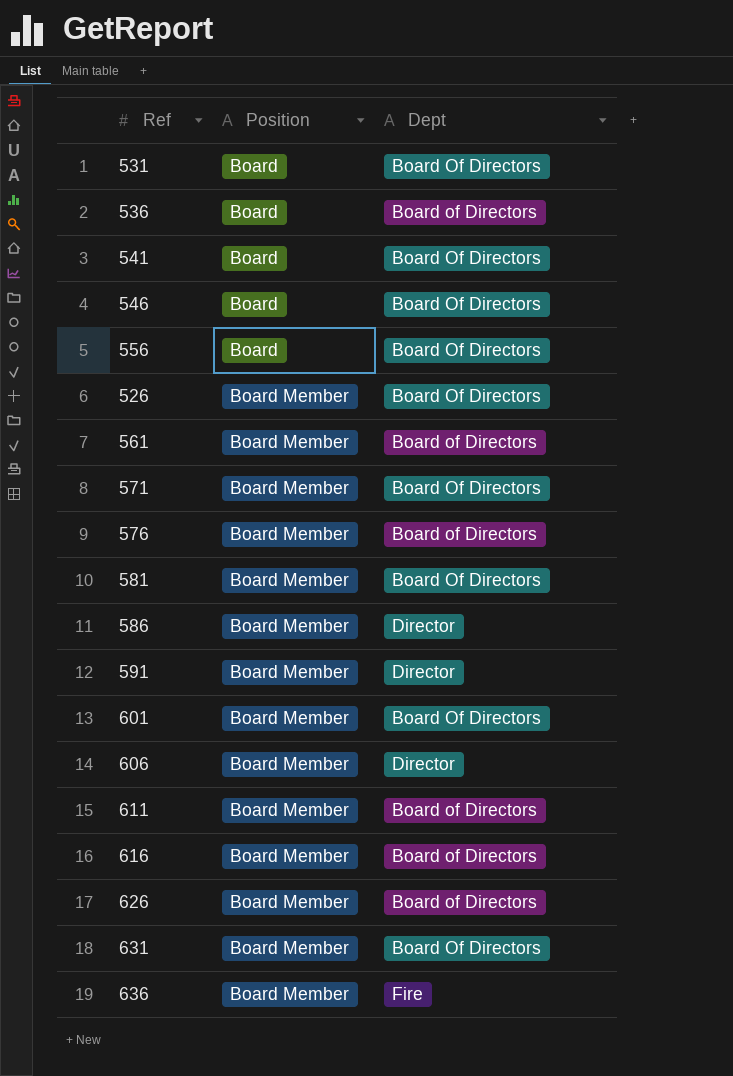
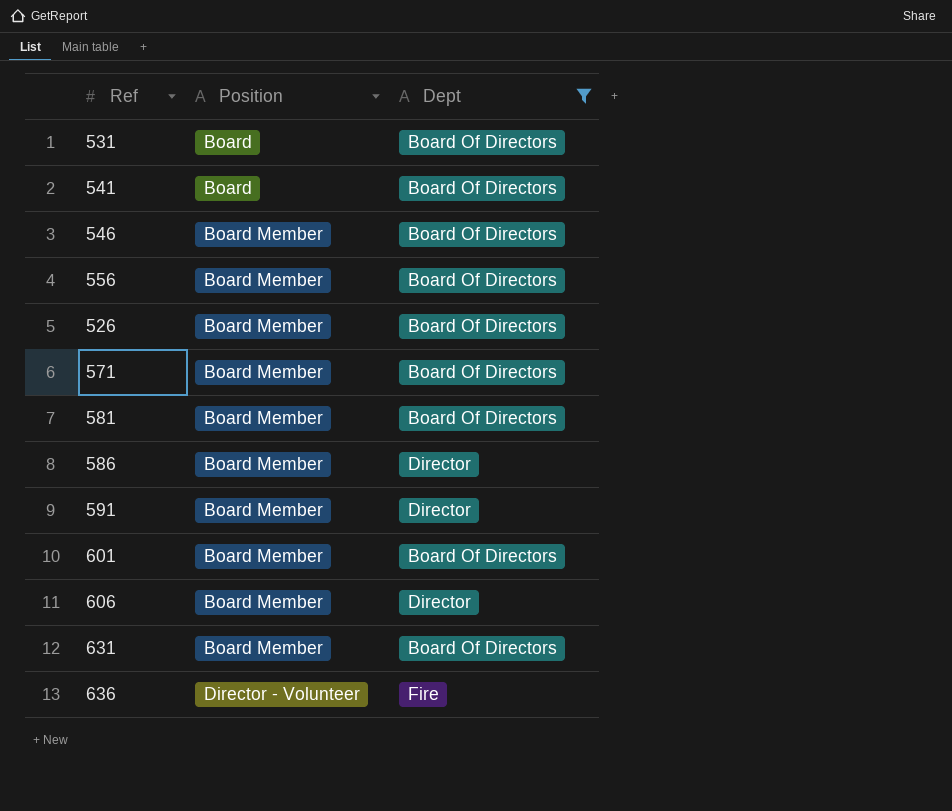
filter: none -> Dept != Board of Directors
546 | Position: Board -> Board Member
556 | Position: Board -> Board Member
636 | Position: Board Member -> Director - Volunteer

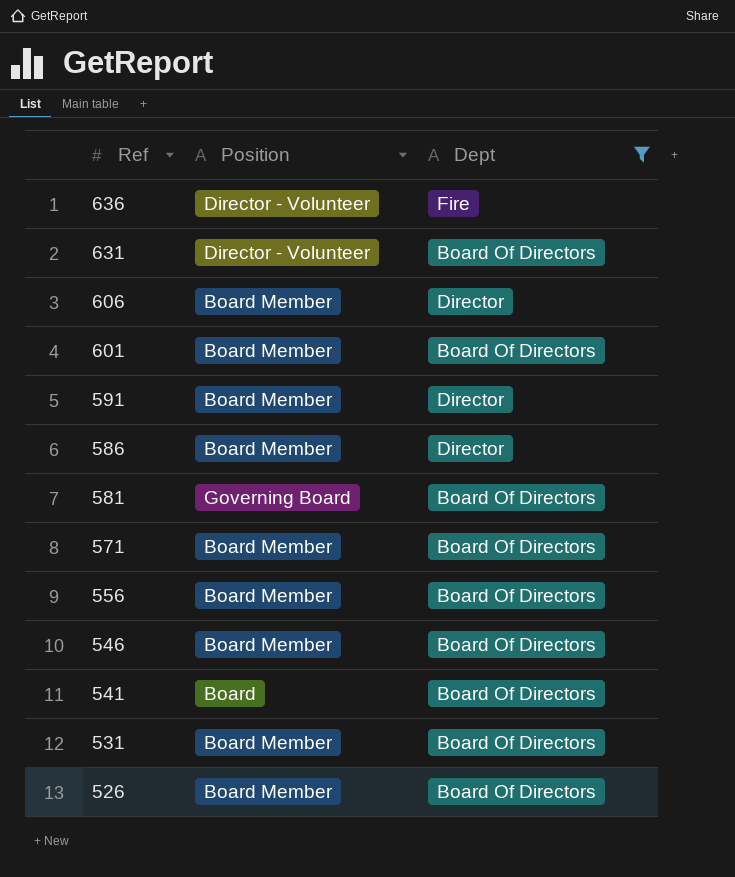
row order: Position ascending -> Ref descending
631 | Position: Board Member -> Director - Volunteer
581 | Position: Board Member -> Governing Board
531 | Position: Board -> Board Member

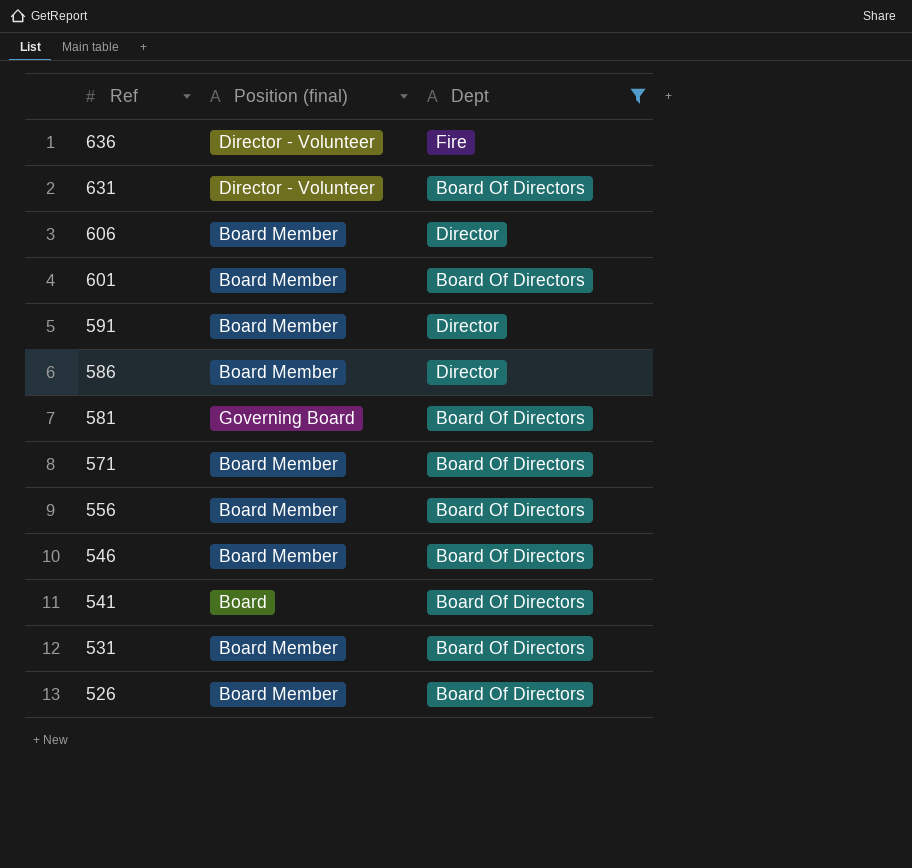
column name: Position -> Position (final)

